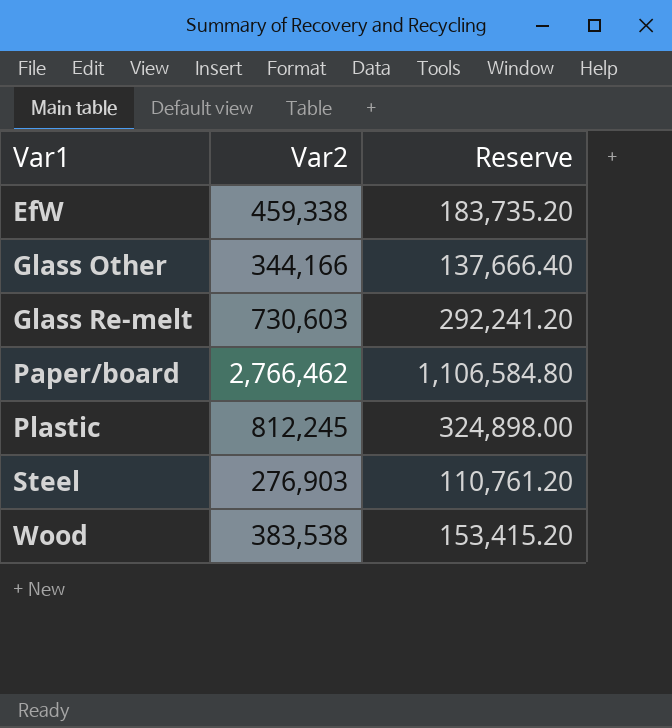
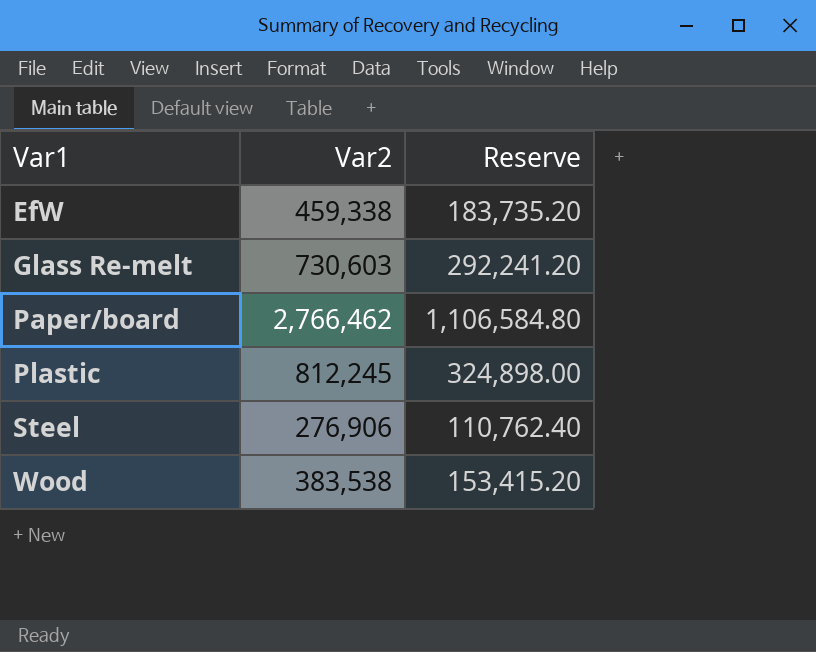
row Glass Other: 344,166 | 137,666.40 -> none
Steel | Var2: 276,903 -> 276,906
Steel | Reserve: 110,761.20 -> 110,762.40

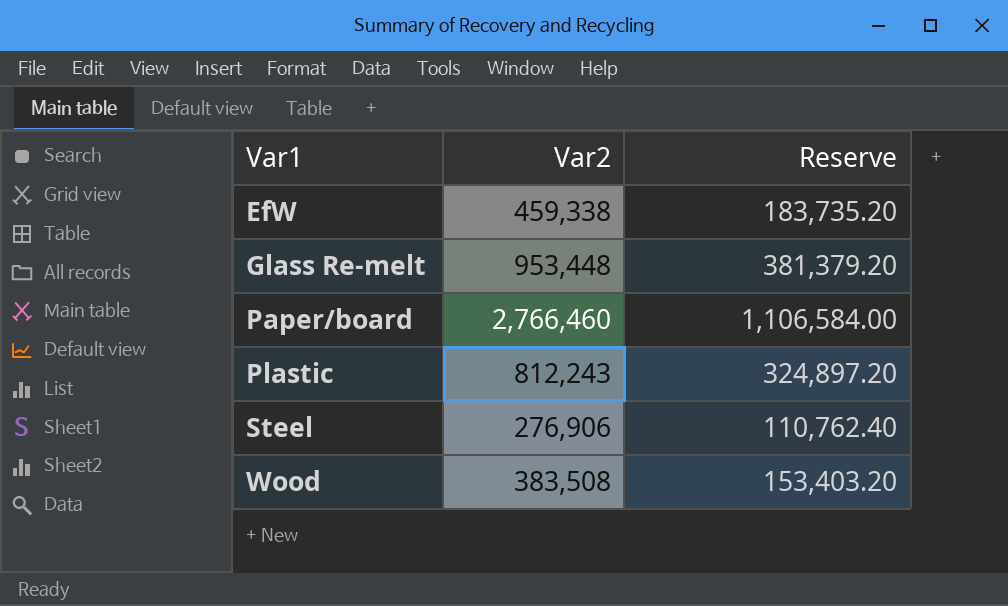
Glass Re-melt | Var2: 730,603 -> 953,448
Glass Re-melt | Reserve: 292,241.20 -> 381,379.20
Paper/board | Var2: 2,766,462 -> 2,766,460
Paper/board | Reserve: 1,106,584.80 -> 1,106,584.00
Plastic | Var2: 812,245 -> 812,243
Plastic | Reserve: 324,898.00 -> 324,897.20
Wood | Var2: 383,538 -> 383,508
Wood | Reserve: 153,415.20 -> 153,403.20

